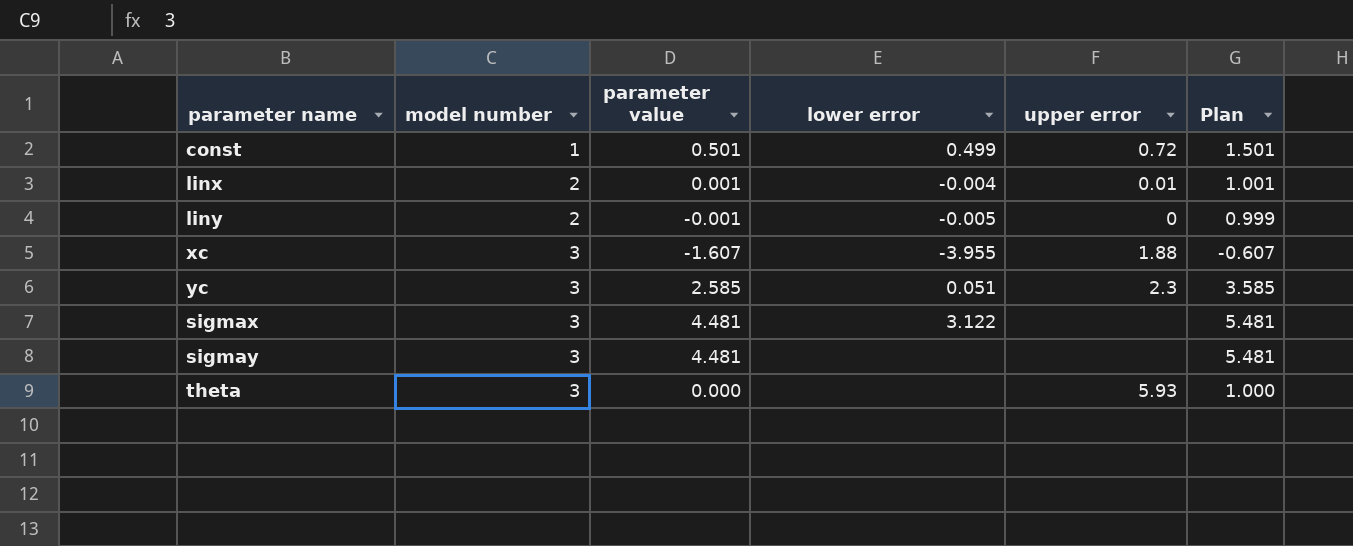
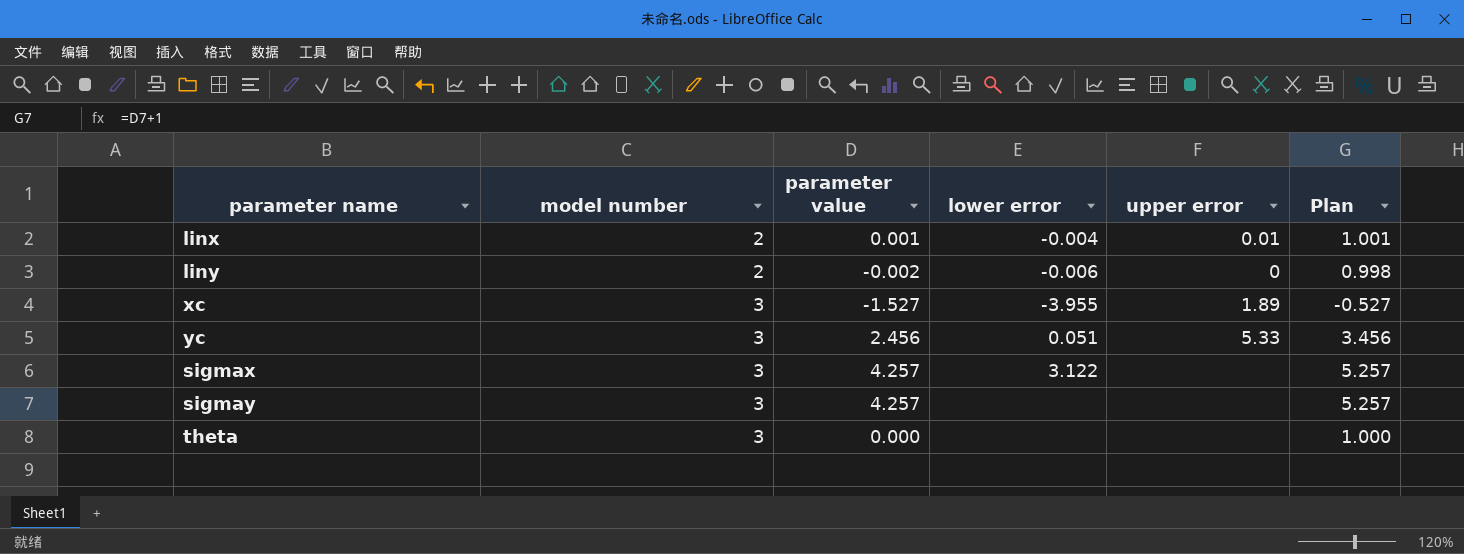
row const: 1 | 0.501 | 0.499 | 0.72 | 1.501 -> none
liny | parameter value: -0.001 -> -0.002
liny | lower error: -0.005 -> -0.006
liny | Plan: 0.999 -> 0.998
xc | parameter value: -1.607 -> -1.527
xc | upper error: 1.88 -> 1.89
xc | Plan: -0.607 -> -0.527
yc | parameter value: 2.585 -> 2.456
yc | upper error: 2.3 -> 5.33
yc | Plan: 3.585 -> 3.456
sigmax | parameter value: 4.481 -> 4.257
sigmax | Plan: 5.481 -> 5.257
sigmay | parameter value: 4.481 -> 4.257
sigmay | Plan: 5.481 -> 5.257
theta | upper error: 5.93 -> none

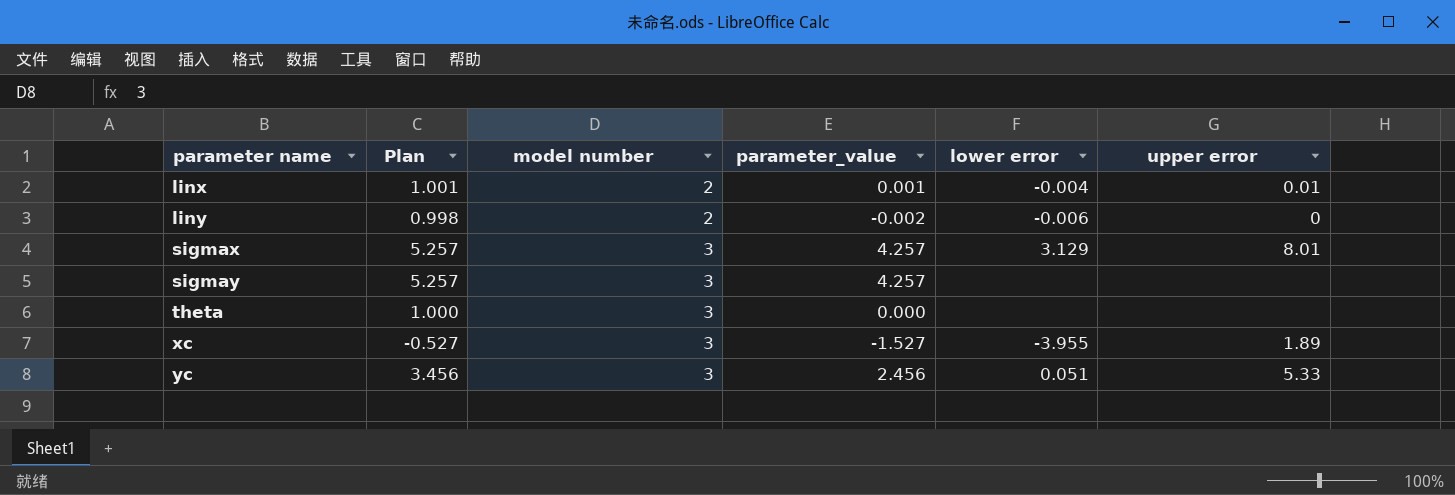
row order: model number ascending -> parameter name ascending
column Plan | position: 6 -> 2
column name: parameter value -> parameter_value
sigmax | lower error: 3.122 -> 3.129
sigmax | upper error: none -> 8.01

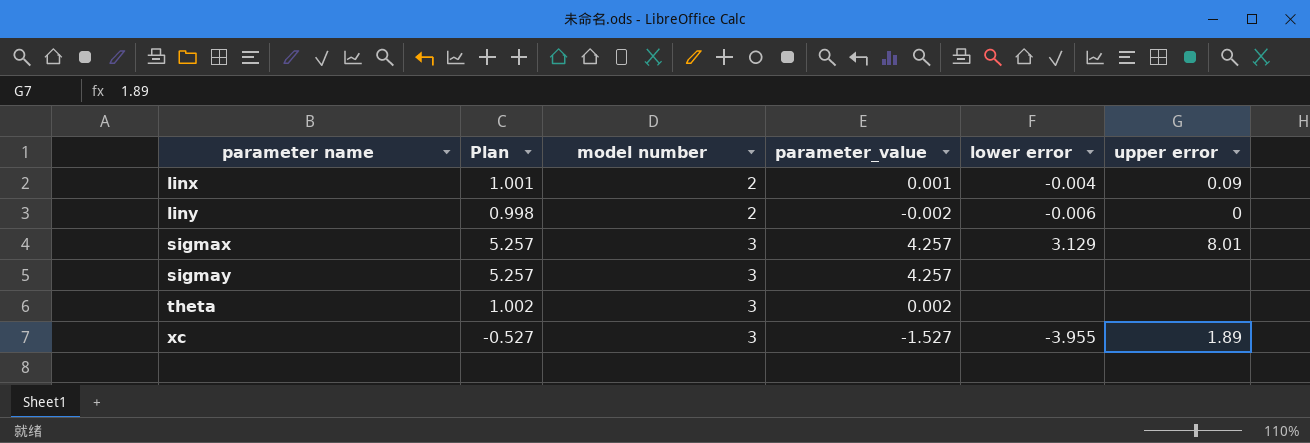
row yc: 3.456 | 3 | 2.456 | 0.051 | 5.33 -> none
linx | upper error: 0.01 -> 0.09
theta | Plan: 1.000 -> 1.002
theta | parameter_value: 0.000 -> 0.002

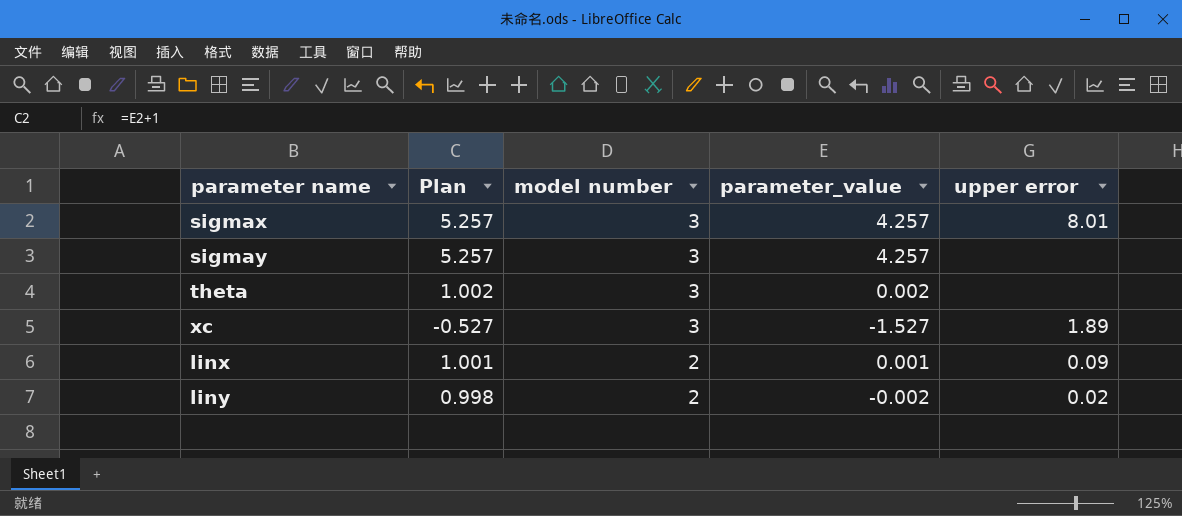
row order: parameter name ascending -> model number descending
column lower error | position: 5 -> none
liny | upper error: 0 -> 0.02

